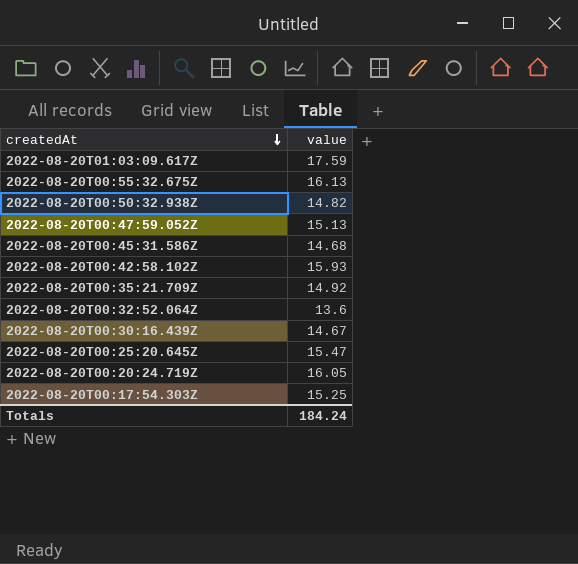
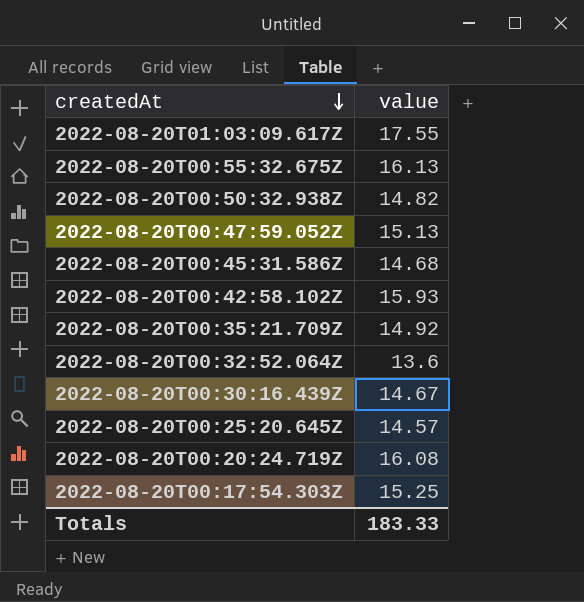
2022-08-20T01:03:09.617Z | value: 17.59 -> 17.55
2022-08-20T00:25:20.645Z | value: 15.47 -> 14.57
2022-08-20T00:20:24.719Z | value: 16.05 -> 16.08
Totals | value: 184.24 -> 183.33

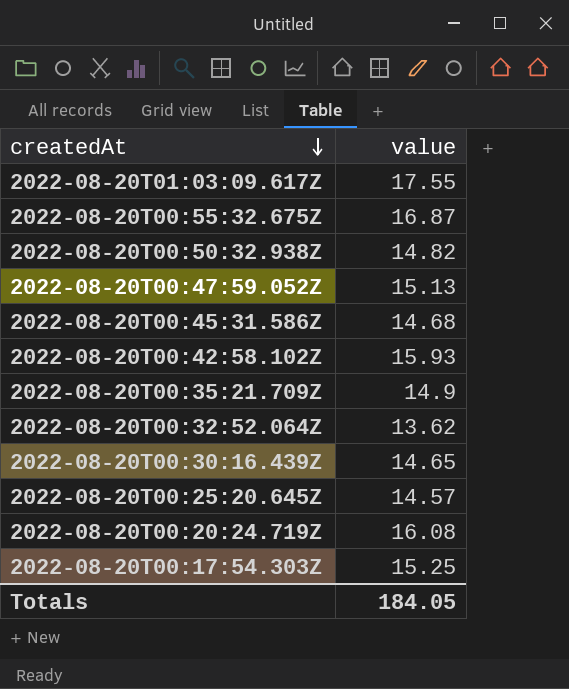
2022-08-20T00:55:32.675Z | value: 16.13 -> 16.87
2022-08-20T00:35:21.709Z | value: 14.92 -> 14.9
2022-08-20T00:32:52.064Z | value: 13.6 -> 13.62
2022-08-20T00:30:16.439Z | value: 14.67 -> 14.65
Totals | value: 183.33 -> 184.05

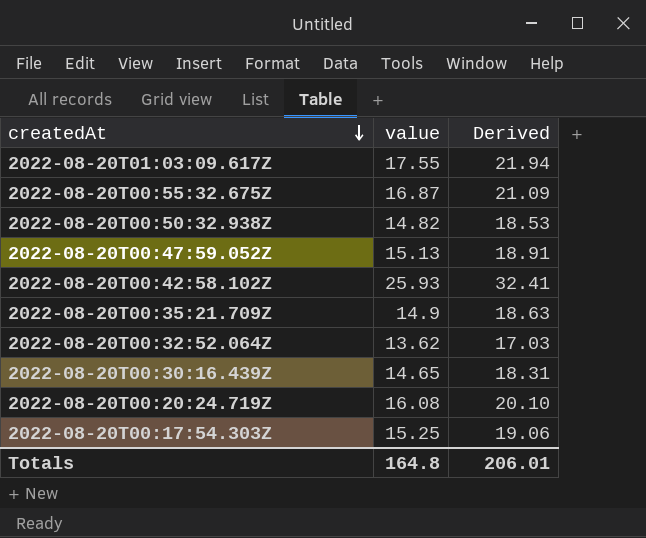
column Derived | formula: none -> [value] * 1.25
row 2022-08-20T00:45:31.586Z: 14.68 -> none
row 2022-08-20T00:25:20.645Z: 14.57 -> none
2022-08-20T00:42:58.102Z | value: 15.93 -> 25.93
Totals | value: 184.05 -> 164.8

